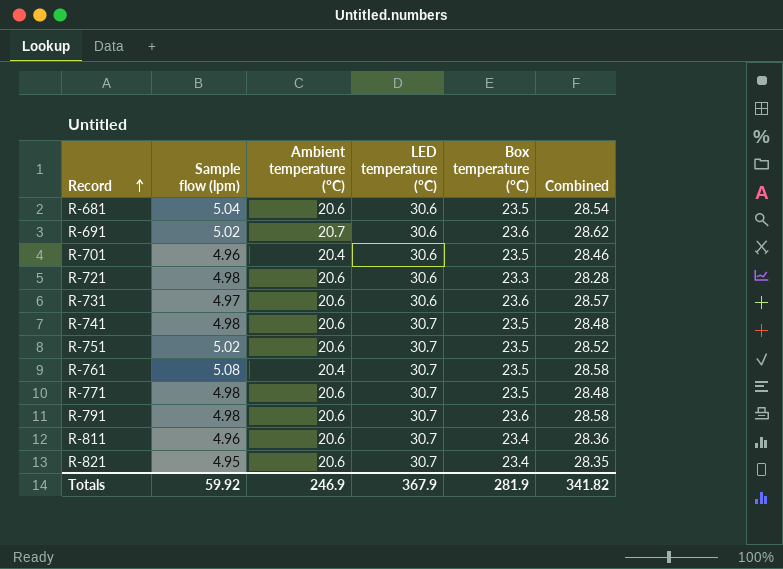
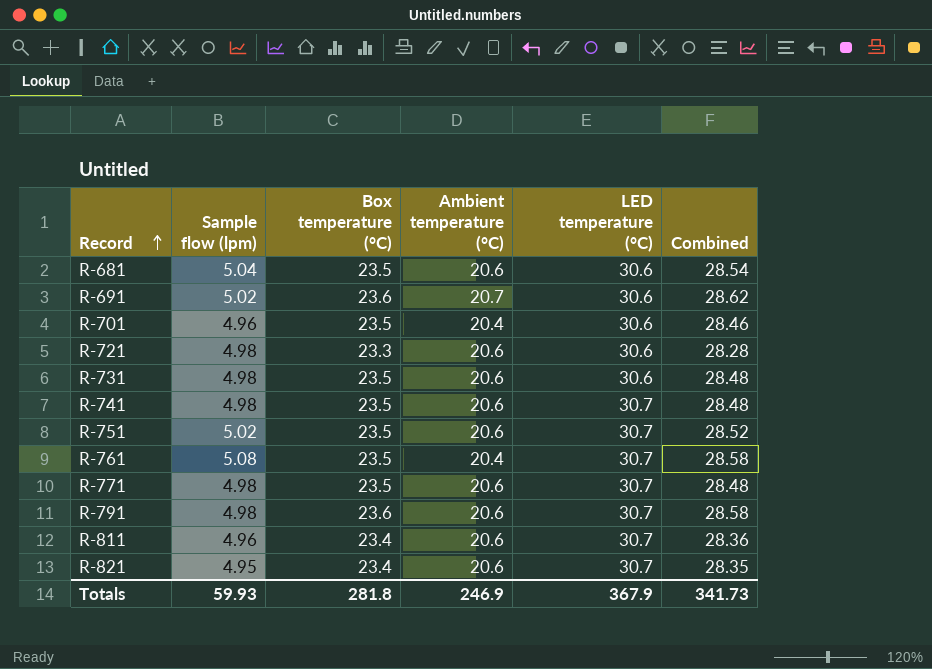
column Box temperature (°C) | position: 5 -> 3
R-731 | Sample flow (lpm): 4.97 -> 4.98
R-731 | Box temperature (°C): 23.6 -> 23.5
R-731 | Combined: 28.57 -> 28.48
Totals | Sample flow (lpm): 59.92 -> 59.93
Totals | Box temperature (°C): 281.9 -> 281.8
Totals | Combined: 341.82 -> 341.73

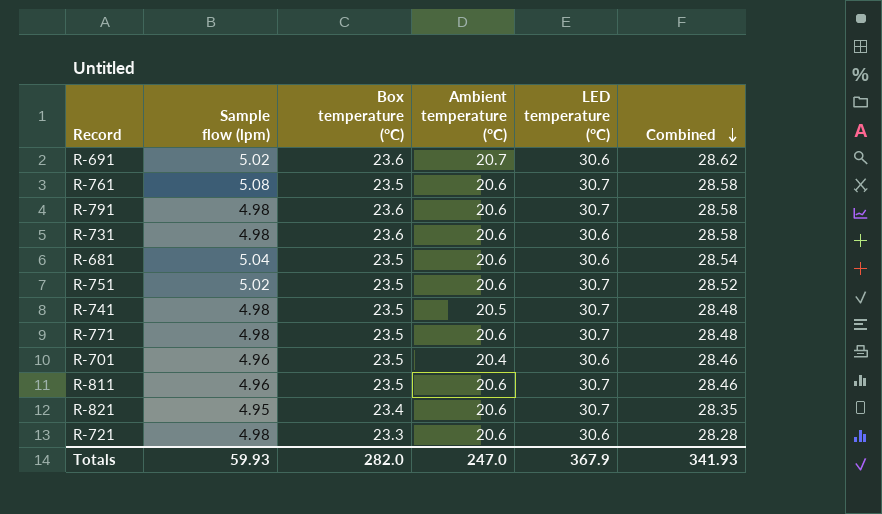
row order: Record ascending -> Combined descending
R-761 | Ambient temperature (°C): 20.4 -> 20.6
R-731 | Box temperature (°C): 23.5 -> 23.6
R-731 | Combined: 28.48 -> 28.58
R-741 | Ambient temperature (°C): 20.6 -> 20.5
R-811 | Box temperature (°C): 23.4 -> 23.5
R-811 | Combined: 28.36 -> 28.46
Totals | Box temperature (°C): 281.8 -> 282.0
Totals | Ambient temperature (°C): 246.9 -> 247.0
Totals | Combined: 341.73 -> 341.93

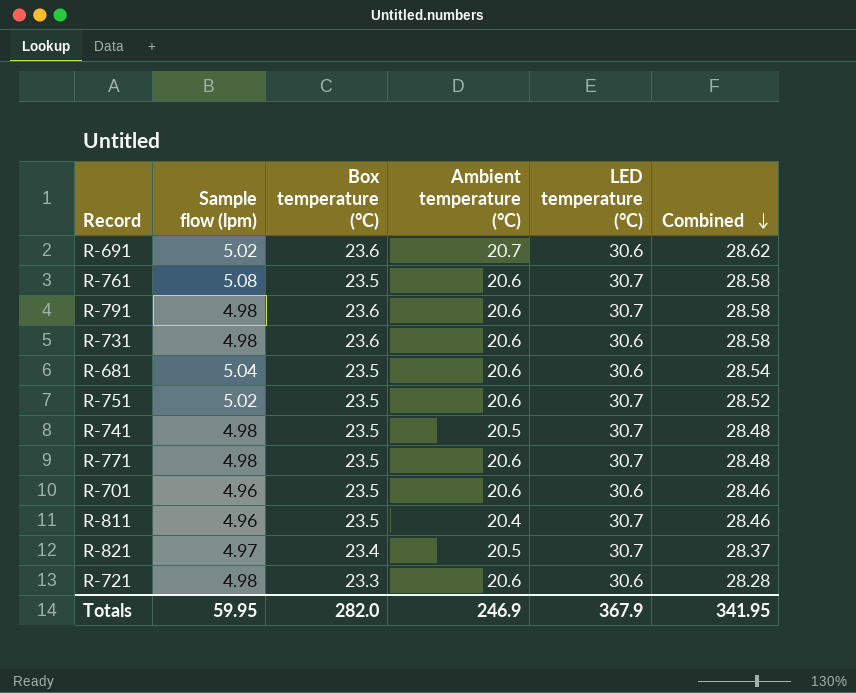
R-701 | Ambient temperature (°C): 20.4 -> 20.6
R-811 | Ambient temperature (°C): 20.6 -> 20.4
R-821 | Sample flow (lpm): 4.95 -> 4.97
R-821 | Ambient temperature (°C): 20.6 -> 20.5
R-821 | Combined: 28.35 -> 28.37
Totals | Sample flow (lpm): 59.93 -> 59.95
Totals | Ambient temperature (°C): 247.0 -> 246.9
Totals | Combined: 341.93 -> 341.95

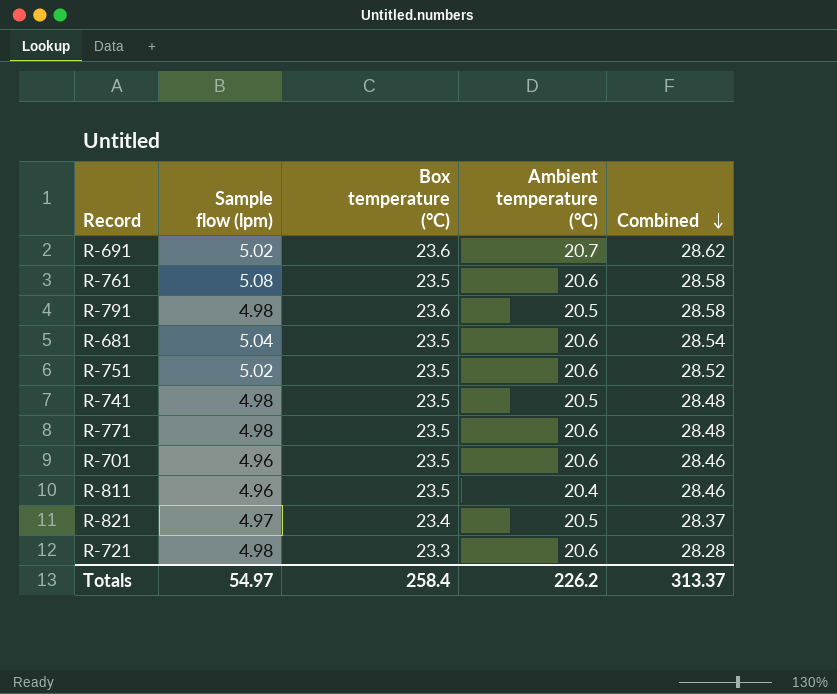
column LED temperature (°C) | position: 5 -> none
row R-731: 4.98 | 23.6 | 20.6 | 30.6 | 28.58 -> none
R-791 | Ambient temperature (°C): 20.6 -> 20.5
Totals | Sample flow (lpm): 59.95 -> 54.97
Totals | Box temperature (°C): 282.0 -> 258.4
Totals | Ambient temperature (°C): 246.9 -> 226.2
Totals | Combined: 341.95 -> 313.37

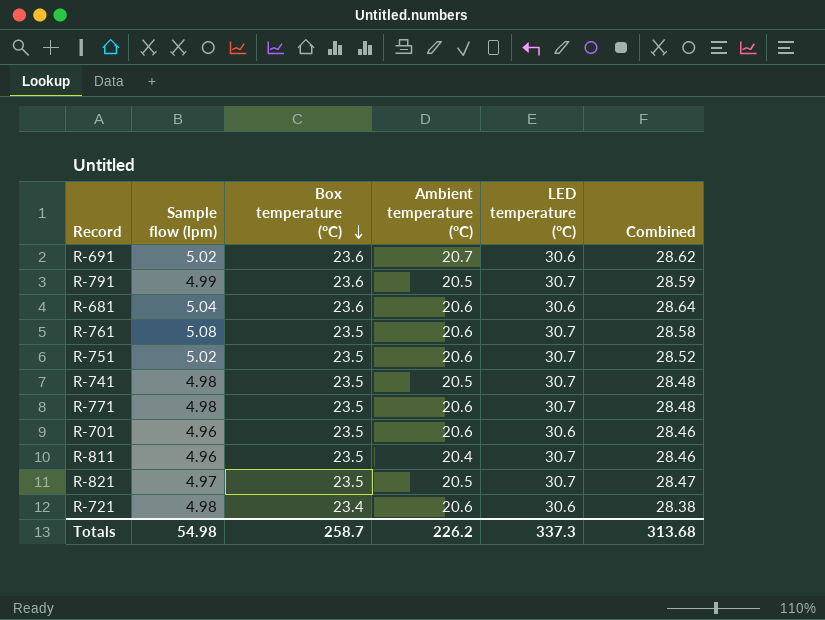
row order: Combined descending -> Box temperature (°C) descending
column LED temperature (°C) | position: none -> 5
R-791 | Sample flow (lpm): 4.98 -> 4.99
R-791 | Combined: 28.58 -> 28.59
R-681 | Box temperature (°C): 23.5 -> 23.6
R-681 | Combined: 28.54 -> 28.64
R-821 | Box temperature (°C): 23.4 -> 23.5
R-821 | Combined: 28.37 -> 28.47
R-721 | Box temperature (°C): 23.3 -> 23.4
R-721 | Combined: 28.28 -> 28.38
Totals | Sample flow (lpm): 54.97 -> 54.98
Totals | Box temperature (°C): 258.4 -> 258.7
Totals | Combined: 313.37 -> 313.68

